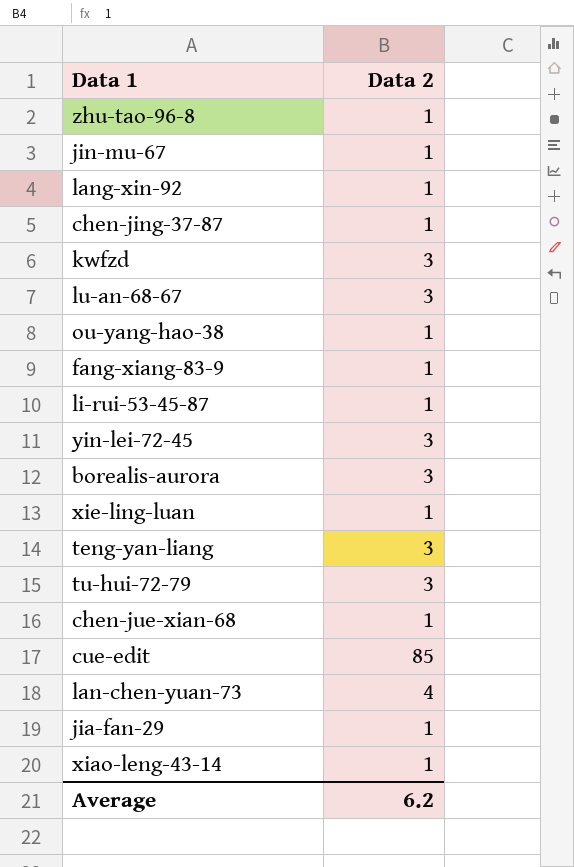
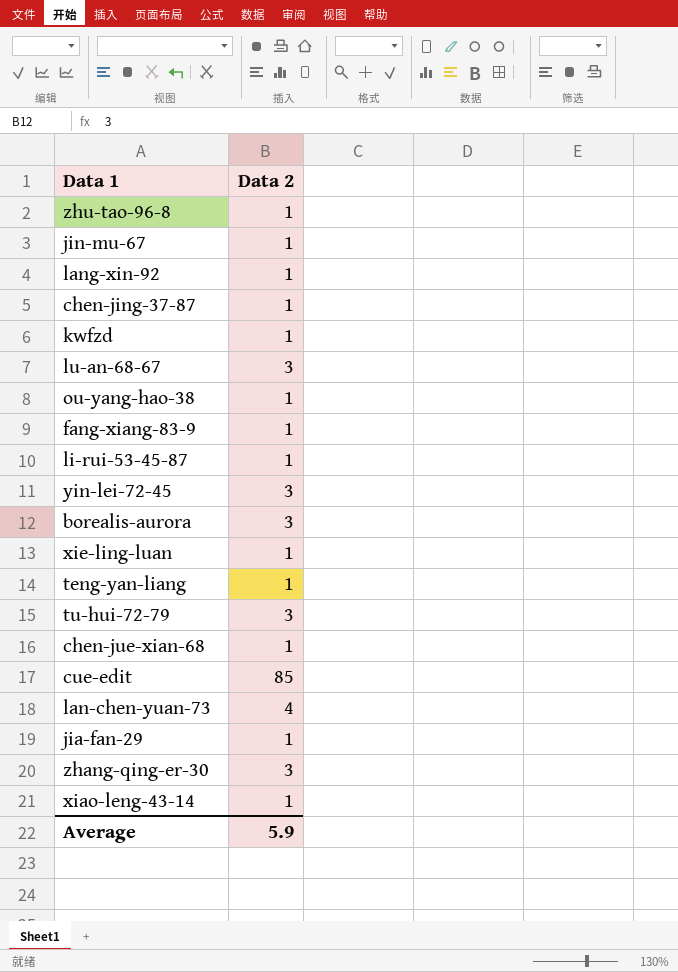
kwfzd | Data 2: 3 -> 1
teng-yan-liang | Data 2: 3 -> 1
row zhang-qing-er-30: none -> 3
Average | Data 2: 6.2 -> 5.9

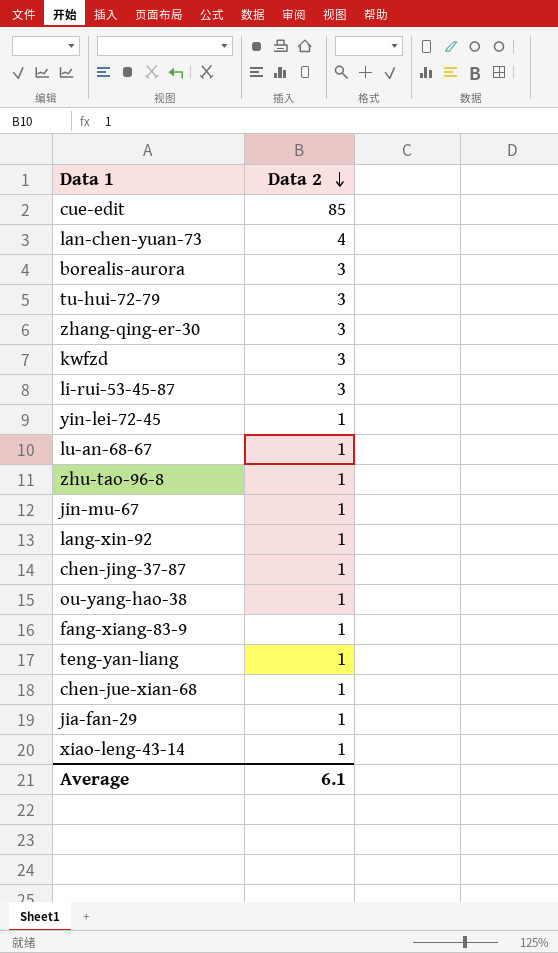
row order: none -> Data 2 descending
row xie-ling-luan: 1 -> none
kwfzd | Data 2: 1 -> 3
li-rui-53-45-87 | Data 2: 1 -> 3
yin-lei-72-45 | Data 2: 3 -> 1
lu-an-68-67 | Data 2: 3 -> 1
Average | Data 2: 5.9 -> 6.1

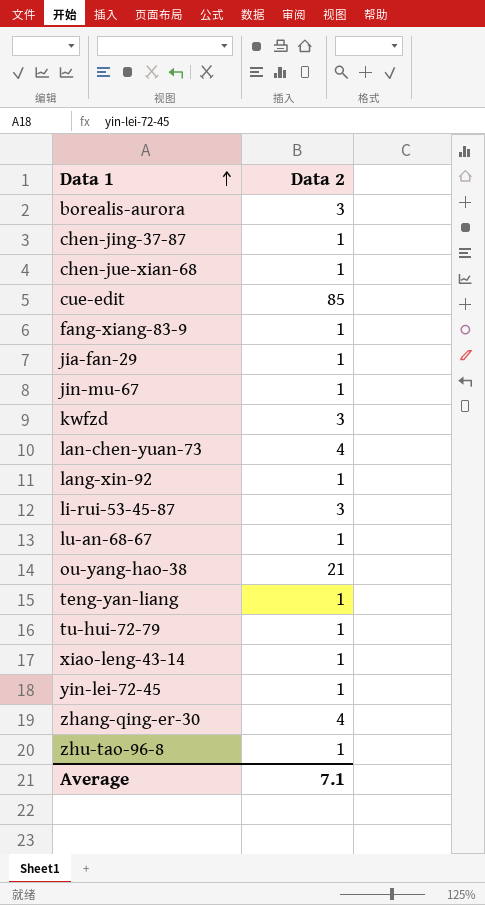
row order: Data 2 descending -> Data 1 ascending
ou-yang-hao-38 | Data 2: 1 -> 21
tu-hui-72-79 | Data 2: 3 -> 1
zhang-qing-er-30 | Data 2: 3 -> 4
Average | Data 2: 6.1 -> 7.1

